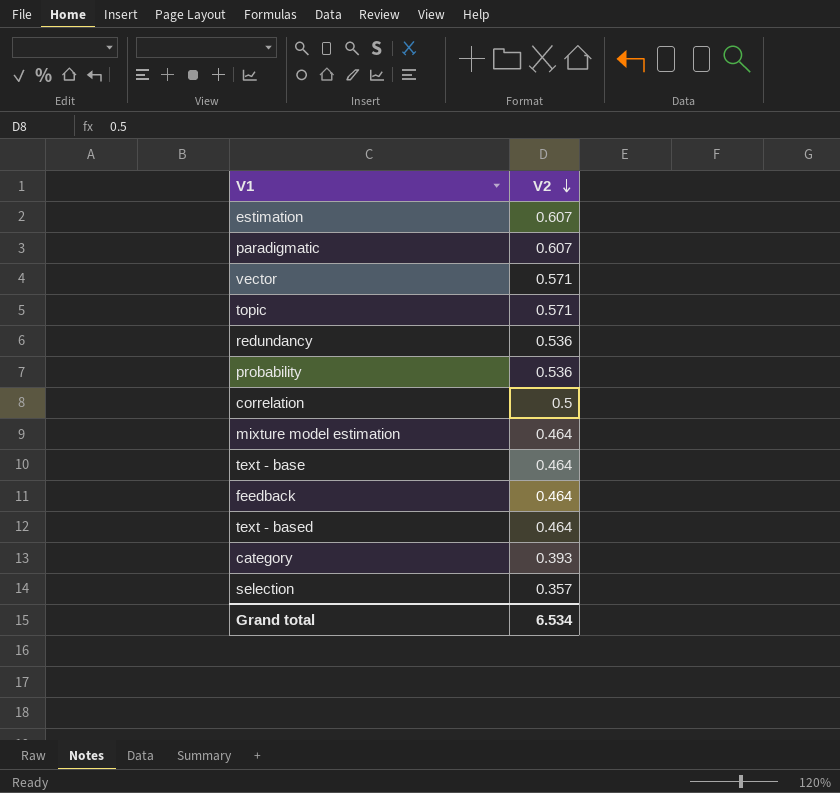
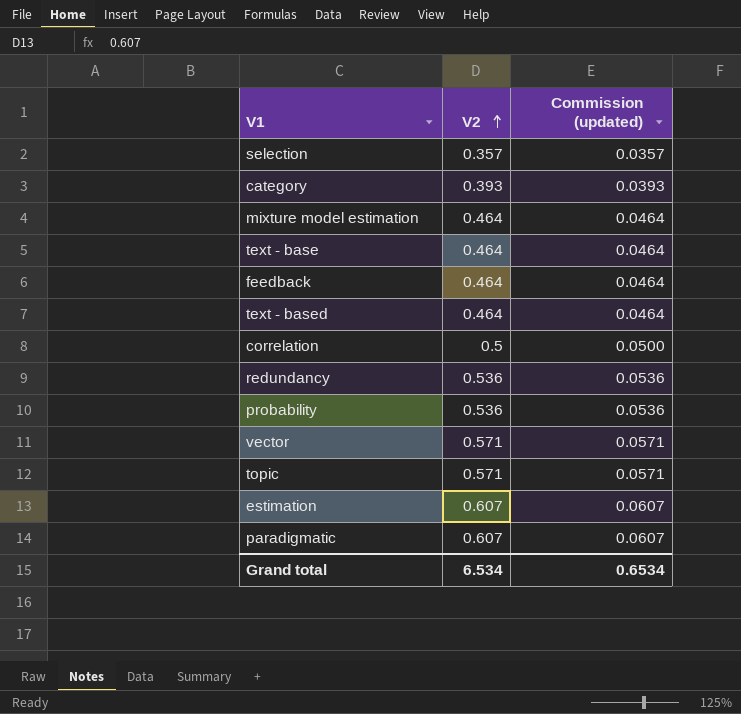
row order: V2 descending -> V2 ascending
column Commission (updated) | formula: none -> [V2] * 0.1

